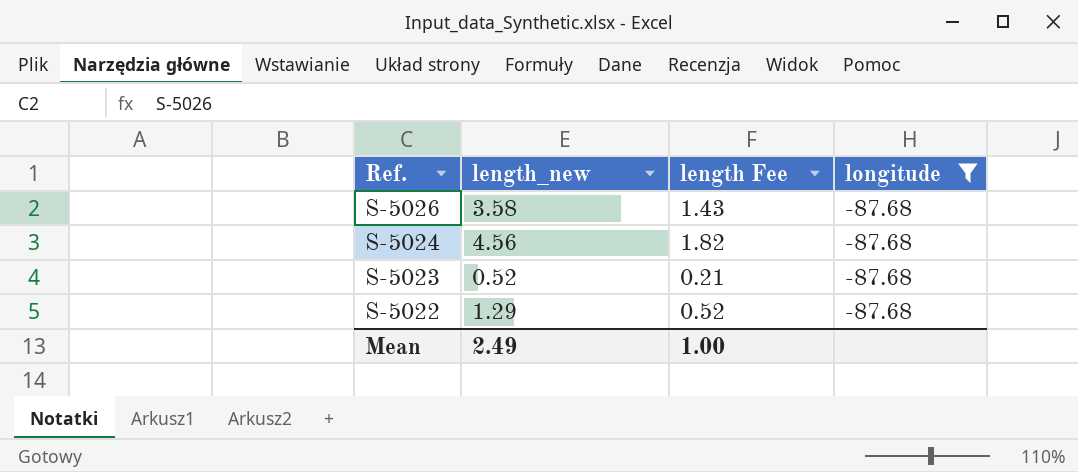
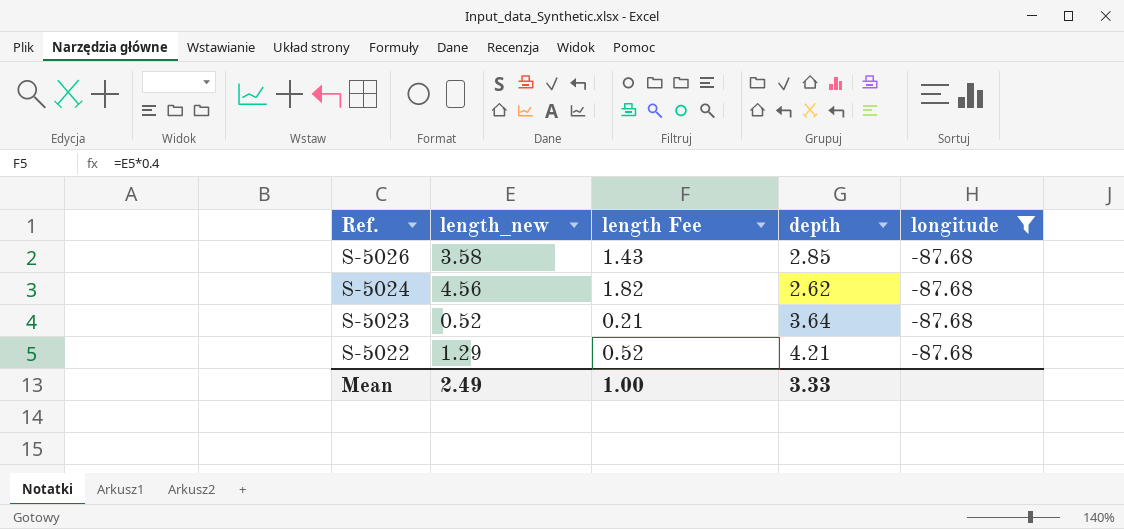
column depth | position: none -> 4

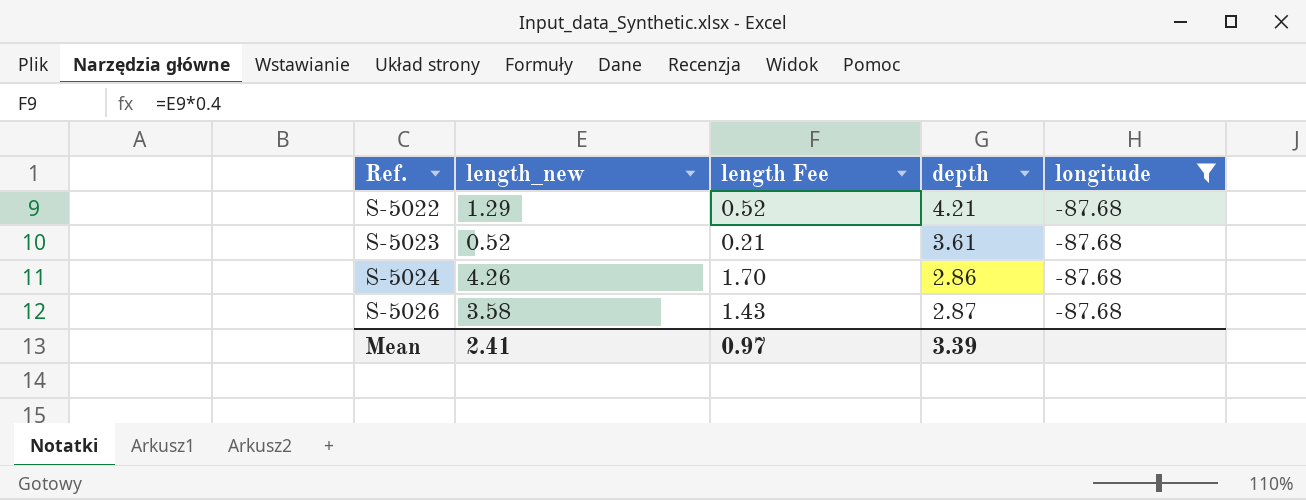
row order: Ref. descending -> Ref. ascending
S-5023 | depth: 3.64 -> 3.61
S-5024 | length_new: 4.56 -> 4.26
S-5024 | length Fee: 1.82 -> 1.70
S-5024 | depth: 2.62 -> 2.86
S-5026 | depth: 2.85 -> 2.87
Mean | length_new: 2.49 -> 2.41
Mean | length Fee: 1.00 -> 0.97
Mean | depth: 3.33 -> 3.39

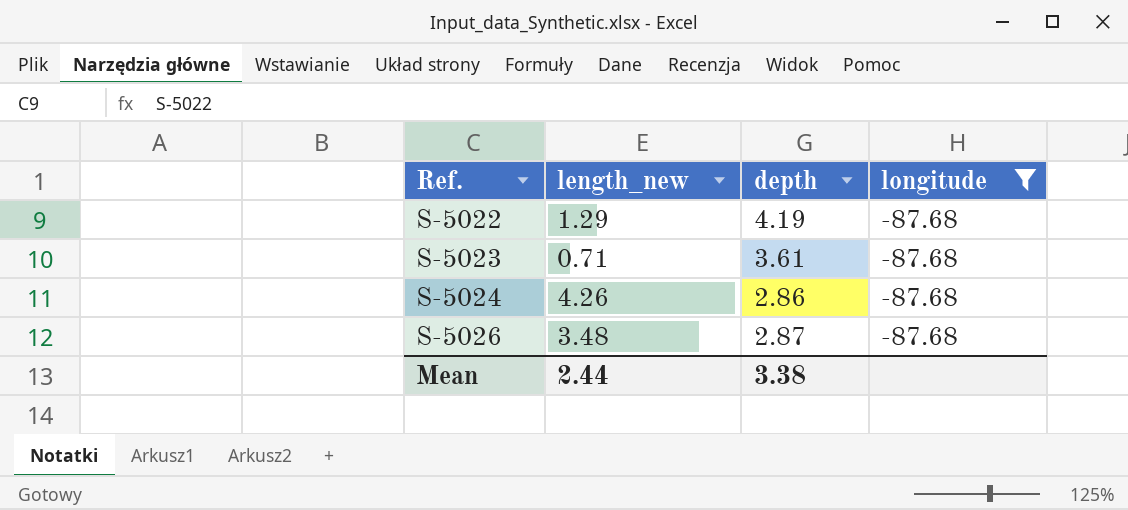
column length Fee | formula: [length_new] * 0.4 -> none
S-5022 | depth: 4.21 -> 4.19
S-5023 | length_new: 0.52 -> 0.71
S-5026 | length_new: 3.58 -> 3.48
Mean | length_new: 2.41 -> 2.44
Mean | depth: 3.39 -> 3.38

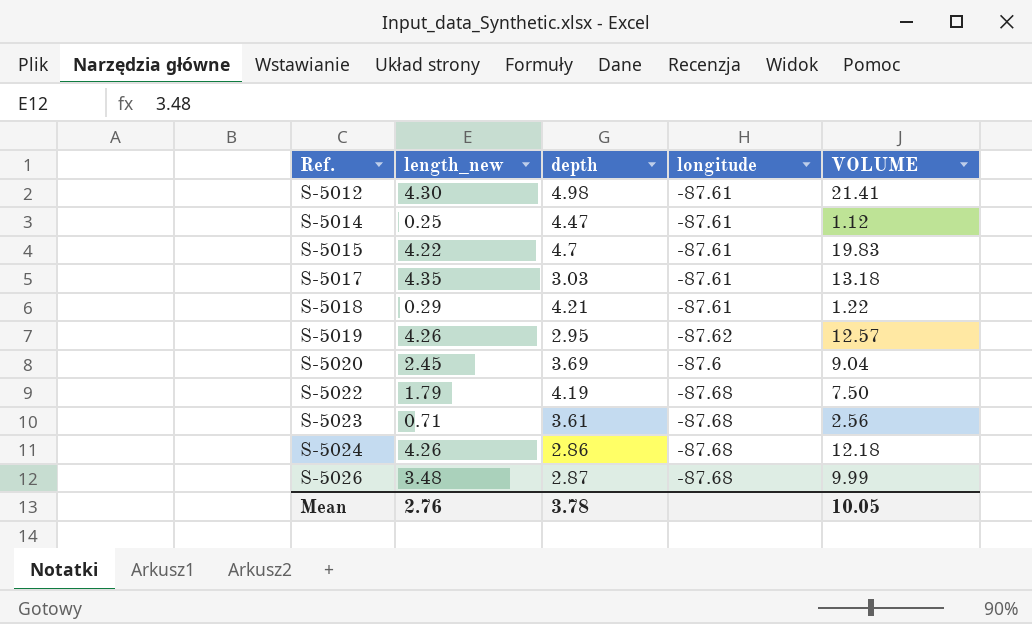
filter: longitude = -87.68 -> none
column VOLUME | formula: none -> [length_new] * [depth]
S-5022 | length_new: 1.29 -> 1.79
Mean | length_new: 2.44 -> 2.76
Mean | depth: 3.38 -> 3.78

